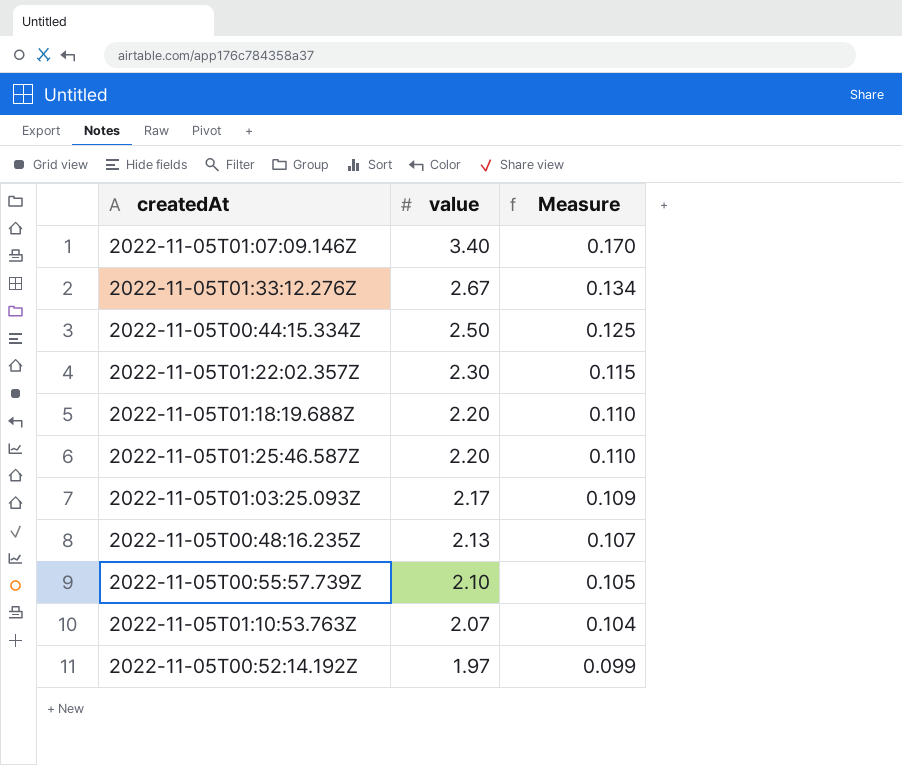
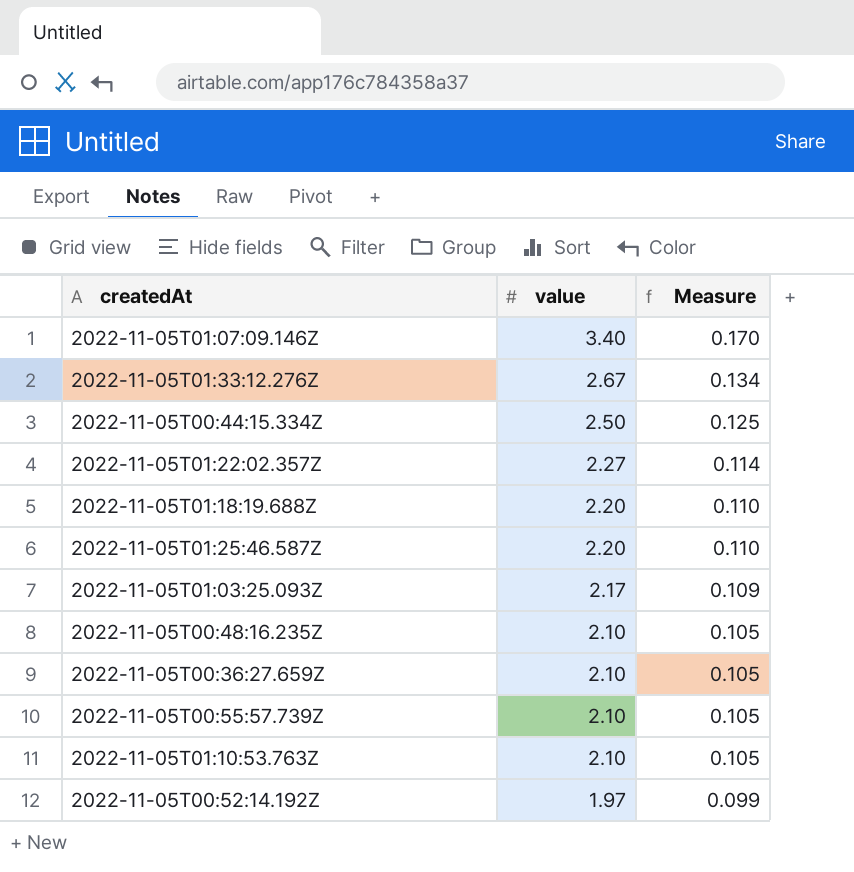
2022-11-05T01:22:02.357Z | value: 2.30 -> 2.27
2022-11-05T01:22:02.357Z | Measure: 0.115 -> 0.114
2022-11-05T00:48:16.235Z | value: 2.13 -> 2.10
2022-11-05T00:48:16.235Z | Measure: 0.107 -> 0.105
row 2022-11-05T00:36:27.659Z: none -> 2.10 | 0.105
2022-11-05T01:10:53.763Z | value: 2.07 -> 2.10
2022-11-05T01:10:53.763Z | Measure: 0.104 -> 0.105

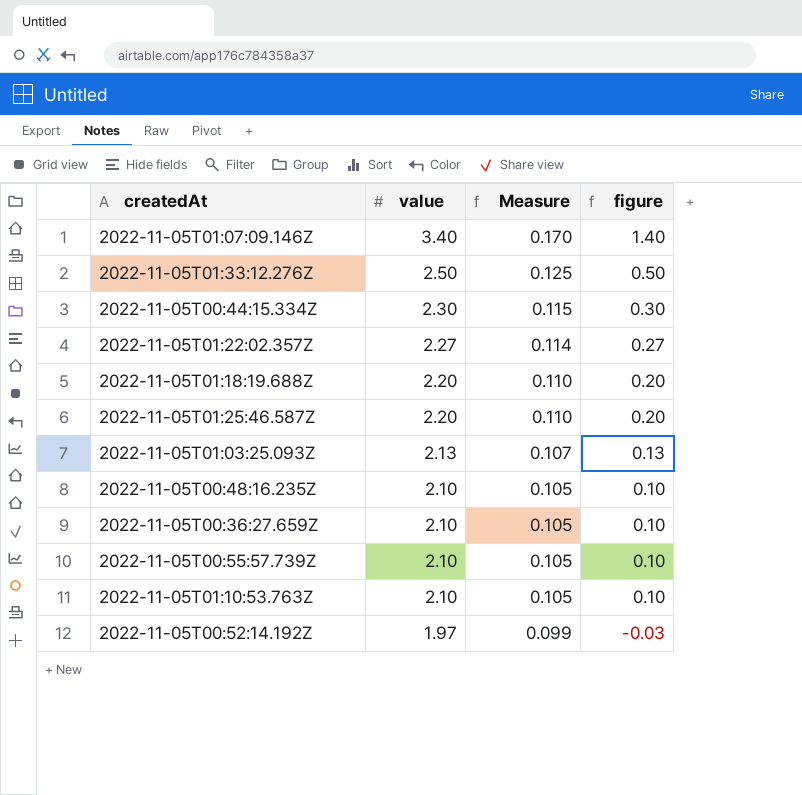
column figure | formula: none -> [value] - 2
2022-11-05T01:33:12.276Z | value: 2.67 -> 2.50
2022-11-05T01:33:12.276Z | Measure: 0.134 -> 0.125
2022-11-05T00:44:15.334Z | value: 2.50 -> 2.30
2022-11-05T00:44:15.334Z | Measure: 0.125 -> 0.115
2022-11-05T01:03:25.093Z | value: 2.17 -> 2.13
2022-11-05T01:03:25.093Z | Measure: 0.109 -> 0.107

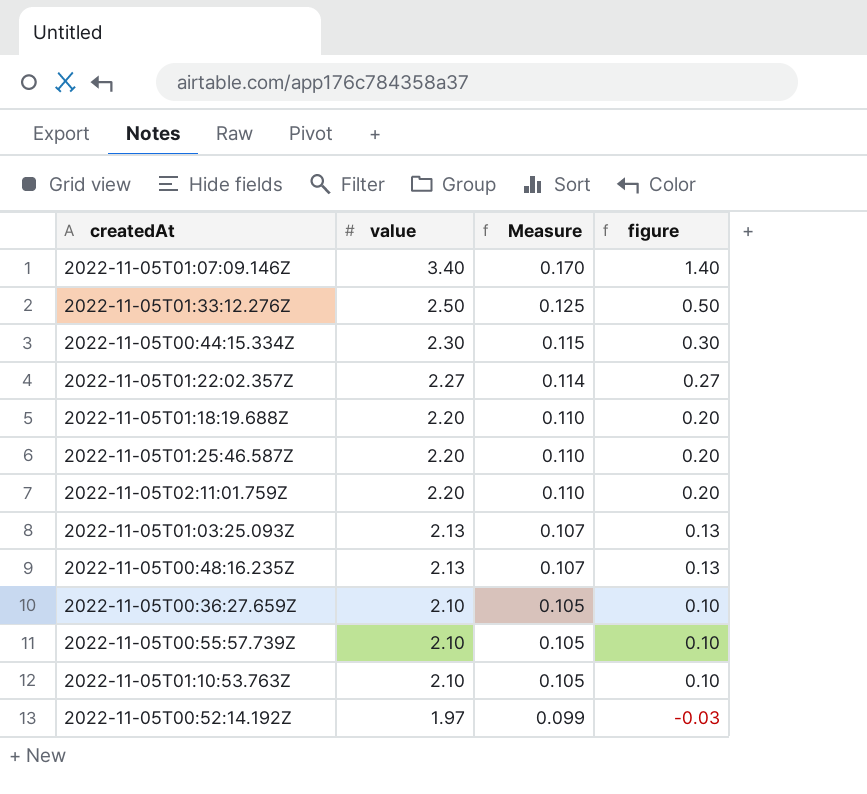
row 2022-11-05T02:11:01.759Z: none -> 2.20 | 0.110 | 0.20
2022-11-05T00:48:16.235Z | value: 2.10 -> 2.13
2022-11-05T00:48:16.235Z | Measure: 0.105 -> 0.107
2022-11-05T00:48:16.235Z | figure: 0.10 -> 0.13

